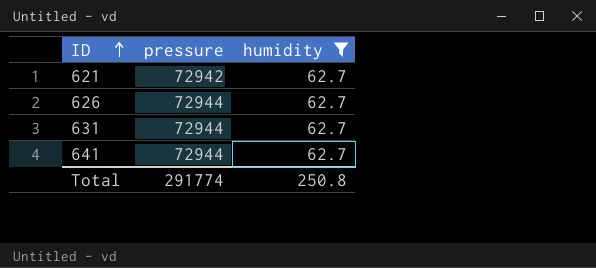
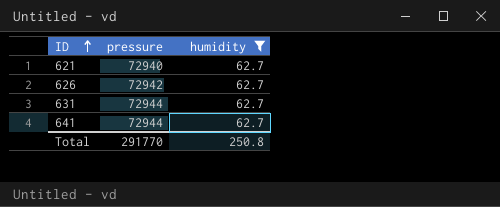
621 | pressure: 72942 -> 72940
626 | pressure: 72944 -> 72942
Total | pressure: 291774 -> 291770

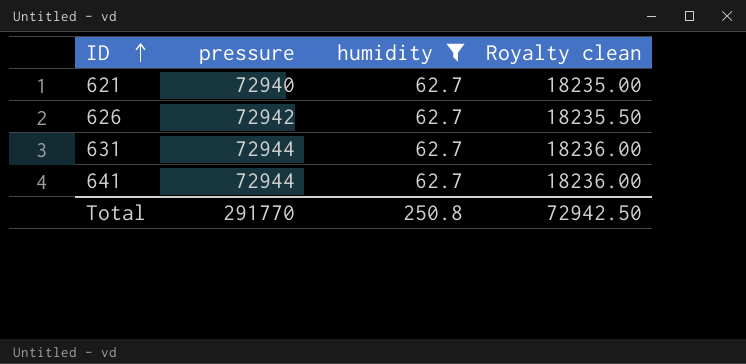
column Royalty clean | formula: none -> [pressure] * 0.25

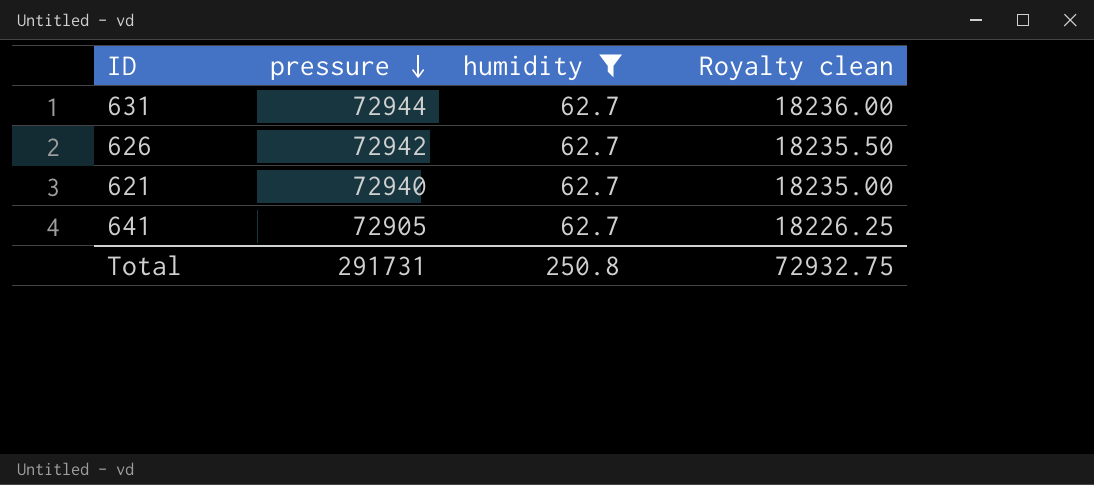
row order: ID ascending -> pressure descending
641 | pressure: 72944 -> 72905
641 | Royalty clean: 18236.00 -> 18226.25
Total | pressure: 291770 -> 291731
Total | Royalty clean: 72942.50 -> 72932.75

